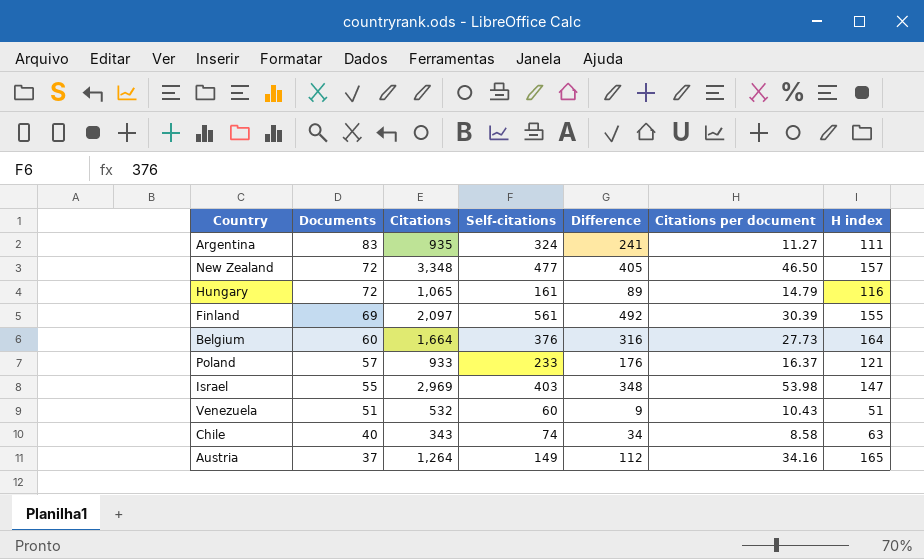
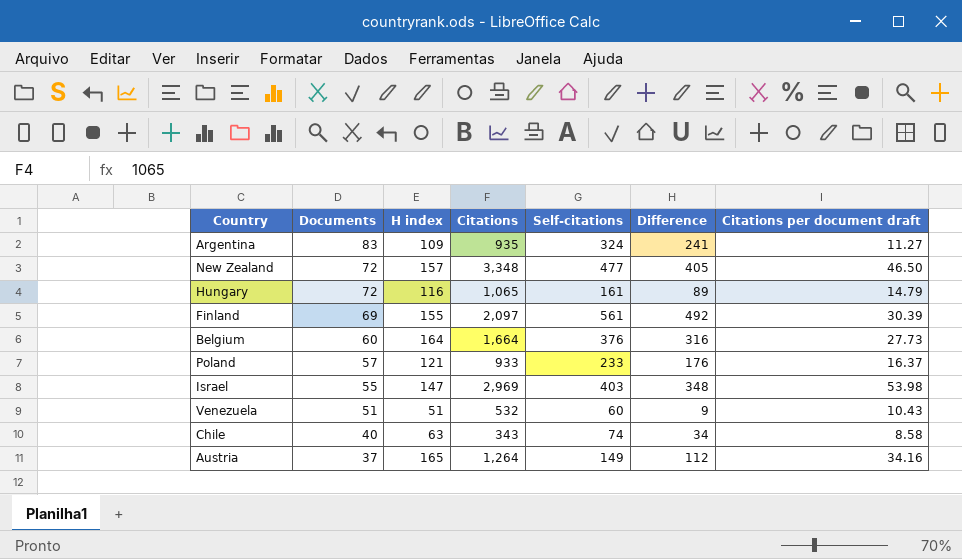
column H index | position: 7 -> 3
column name: Citations per document -> Citations per document draft
Argentina | H index: 111 -> 109

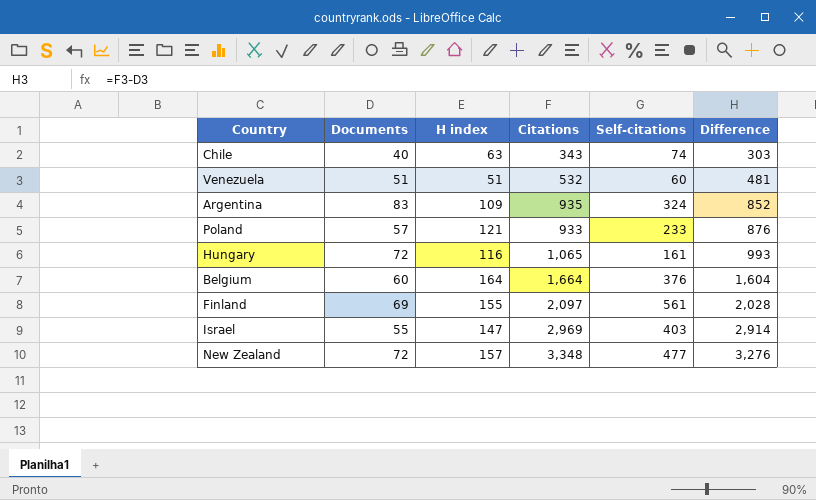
row order: Documents descending -> Difference ascending
column Citations per document draft | formula: [Citations] / [Documents] -> none
column Difference | formula: [Self-citations] - [Documents] -> [Citations] - [Documents]
row Austria: 37 | 165 | 1,264 | 149 | 112 | 34.16 -> none

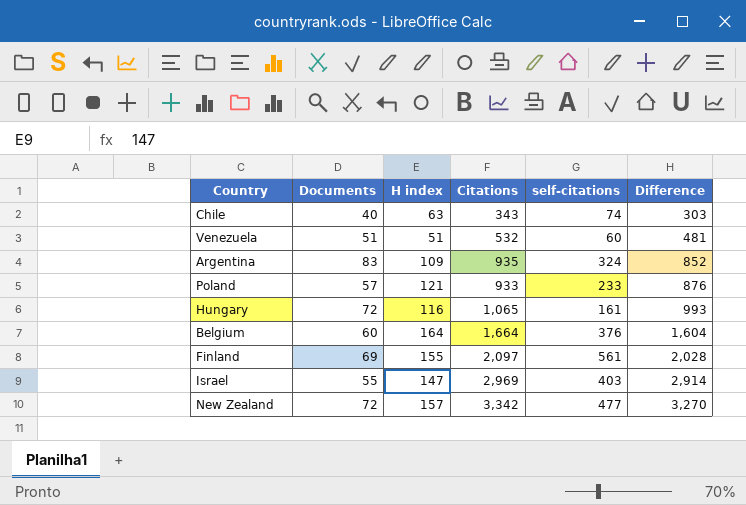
column name: Self-citations -> self-citations
New Zealand | Citations: 3,348 -> 3,342
New Zealand | Difference: 3,276 -> 3,270

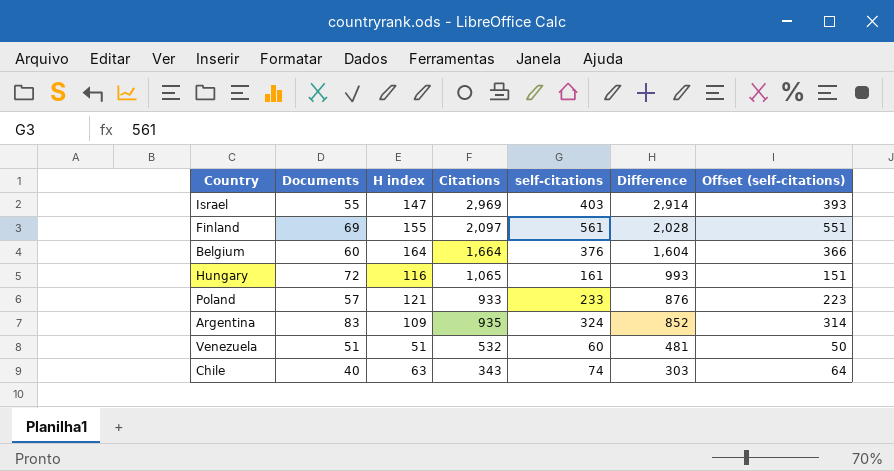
row order: Difference ascending -> Difference descending
column Offset (self-citations) | formula: none -> [self-citations] - 10
row New Zealand: 72 | 157 | 3,342 | 477 | 3,270 -> none

